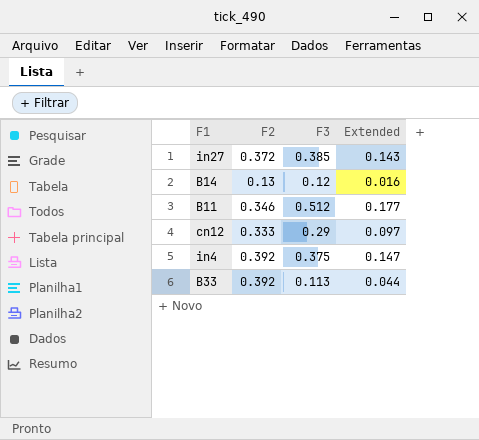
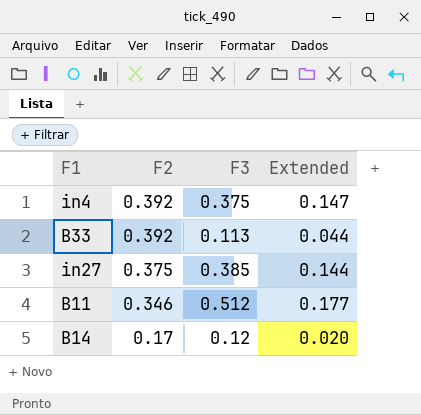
row order: none -> F2 descending
row cn12: 0.333 | 0.29 | 0.097 -> none
in27 | F2: 0.372 -> 0.375
in27 | Extended: 0.143 -> 0.144
B14 | F2: 0.13 -> 0.17
B14 | Extended: 0.016 -> 0.020

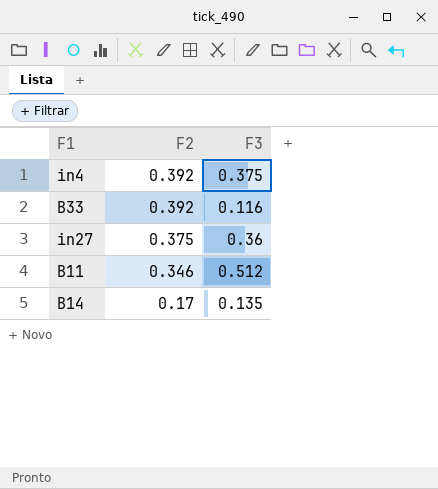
column Extended | formula: [F2] * [F3] -> none
B33 | F3: 0.113 -> 0.116
in27 | F3: 0.385 -> 0.36
B14 | F3: 0.12 -> 0.135

